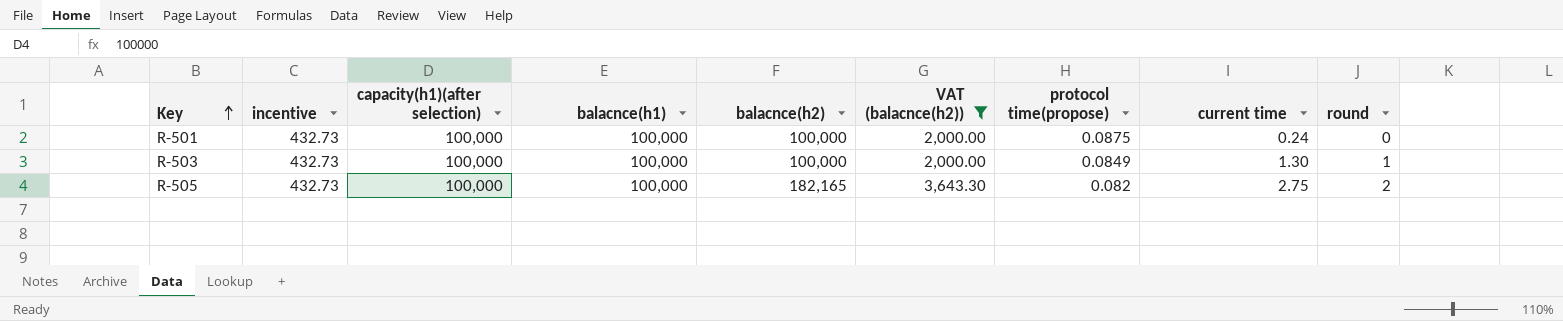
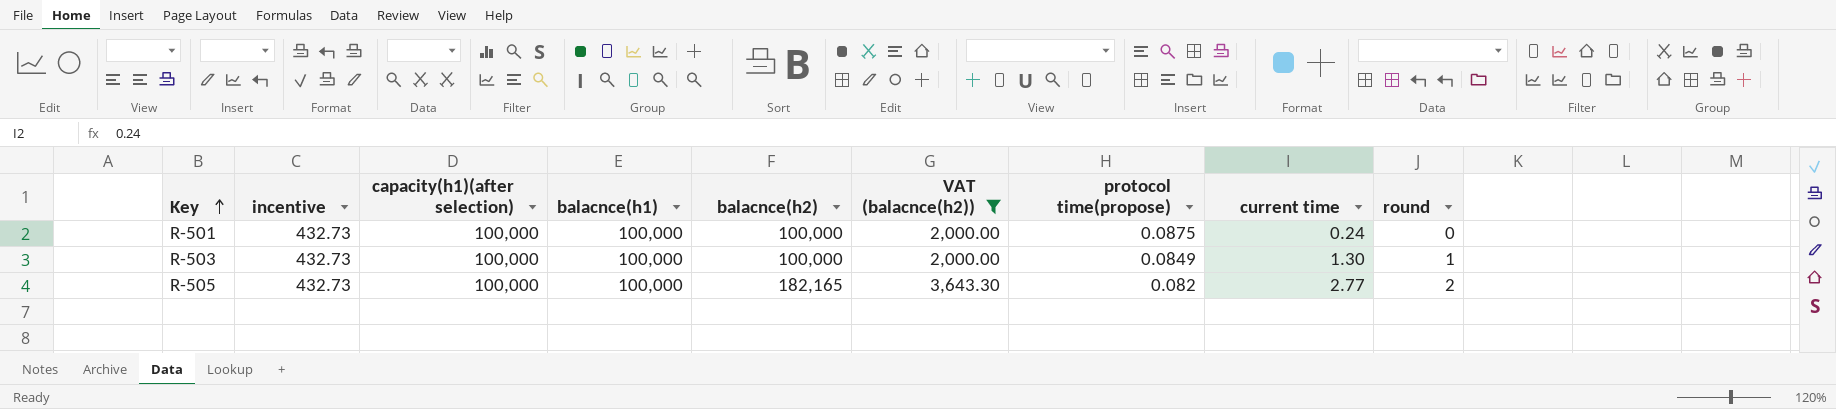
R-505 | current time: 2.75 -> 2.77

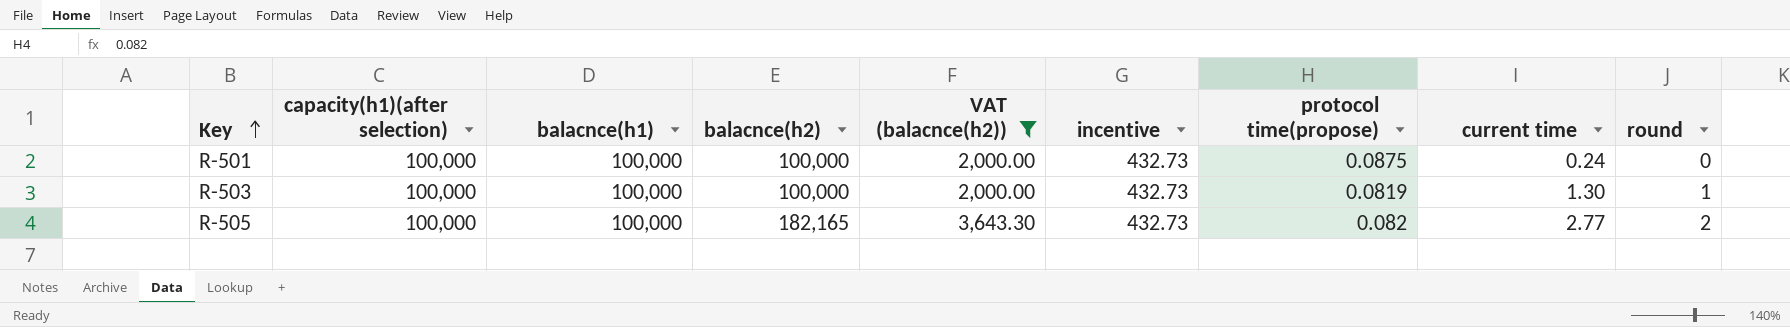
column incentive | position: 2 -> 6
R-503 | protocol time(propose): 0.0849 -> 0.0819

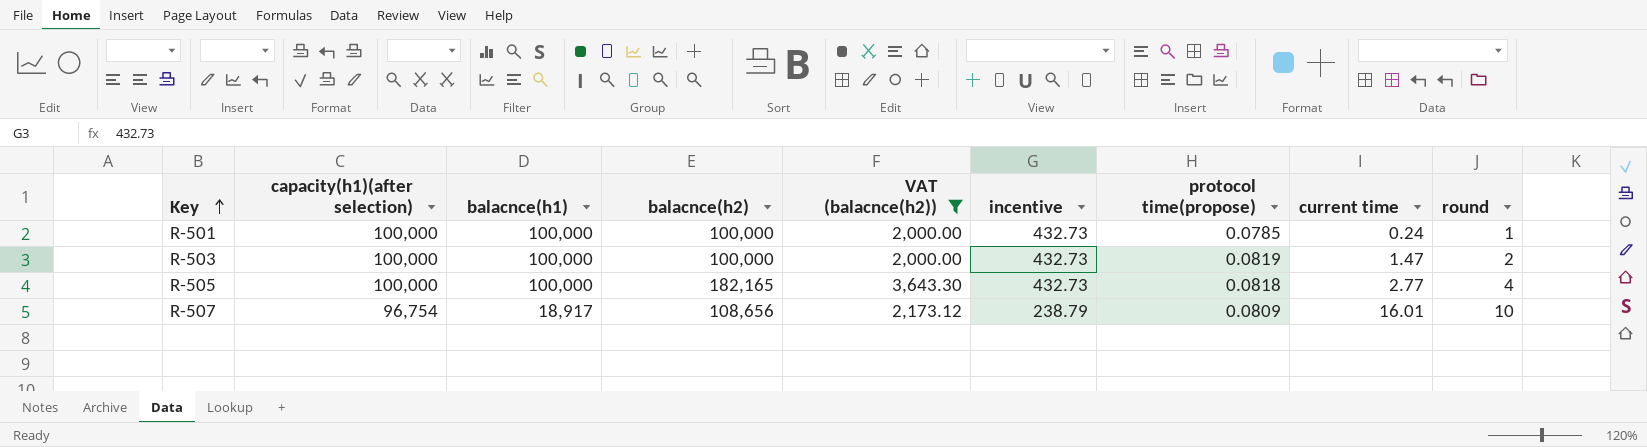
R-501 | protocol time(propose): 0.0875 -> 0.0785
R-501 | round: 0 -> 1
R-503 | current time: 1.30 -> 1.47
R-503 | round: 1 -> 2
R-505 | protocol time(propose): 0.082 -> 0.0818
R-505 | round: 2 -> 4
row R-507: none -> 96,754 | 18,917 | 108,656 | 2,173.12 | 238.79 | 0.0809 | 16.01 | 10

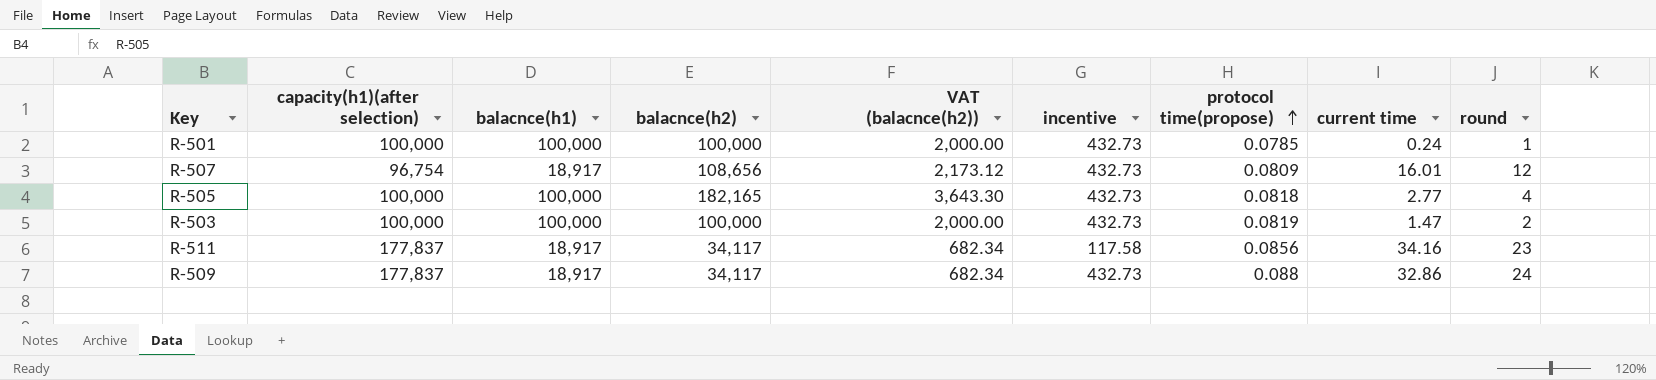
filter: VAT (balacnce(h2)) != 682.34 -> none
row order: Key ascending -> protocol time(propose) ascending
R-507 | incentive: 238.79 -> 432.73
R-507 | round: 10 -> 12

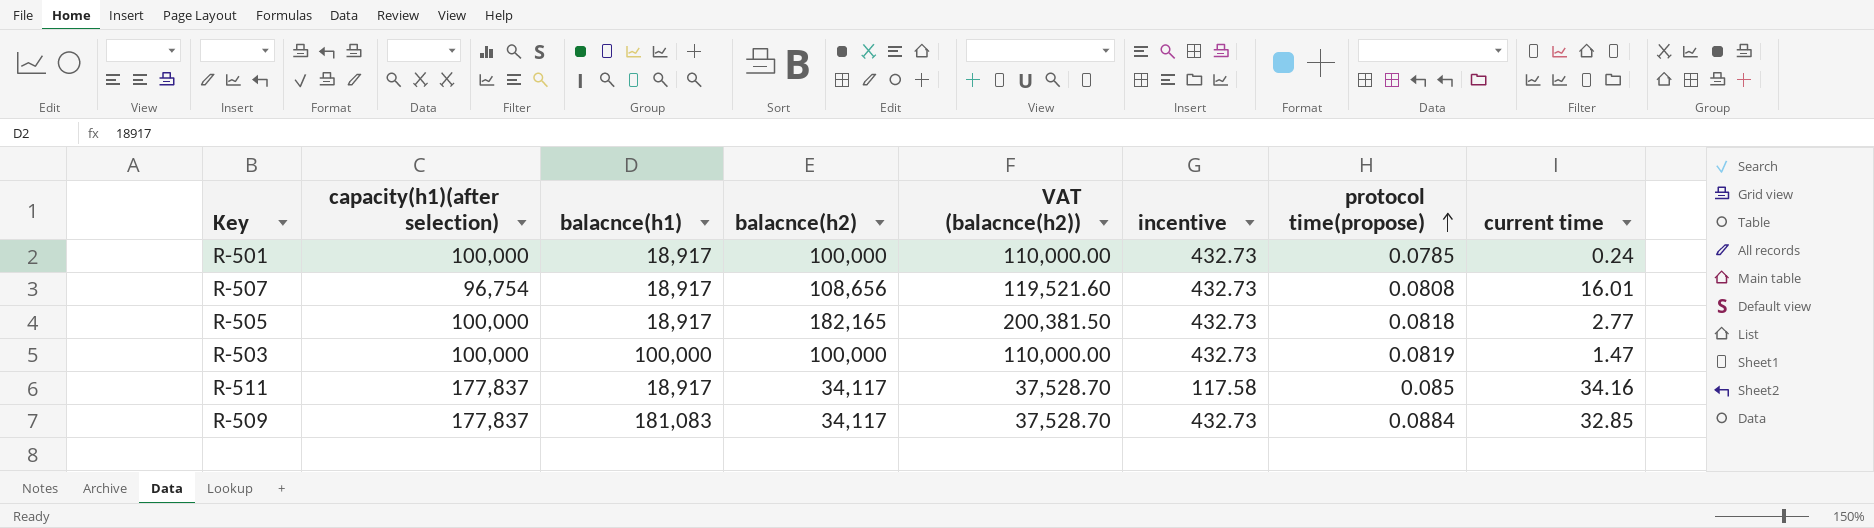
column round | position: 9 -> none
column VAT (balacnce(h2)) | formula: [balacnce(h2)] * 0.02 -> [balacnce(h2)] * 1.1
R-501 | balacnce(h1): 100,000 -> 18,917
R-507 | protocol time(propose): 0.0809 -> 0.0808
R-505 | balacnce(h1): 100,000 -> 18,917
R-511 | protocol time(propose): 0.0856 -> 0.085
R-509 | balacnce(h1): 18,917 -> 181,083
R-509 | protocol time(propose): 0.088 -> 0.0884
R-509 | current time: 32.86 -> 32.85

